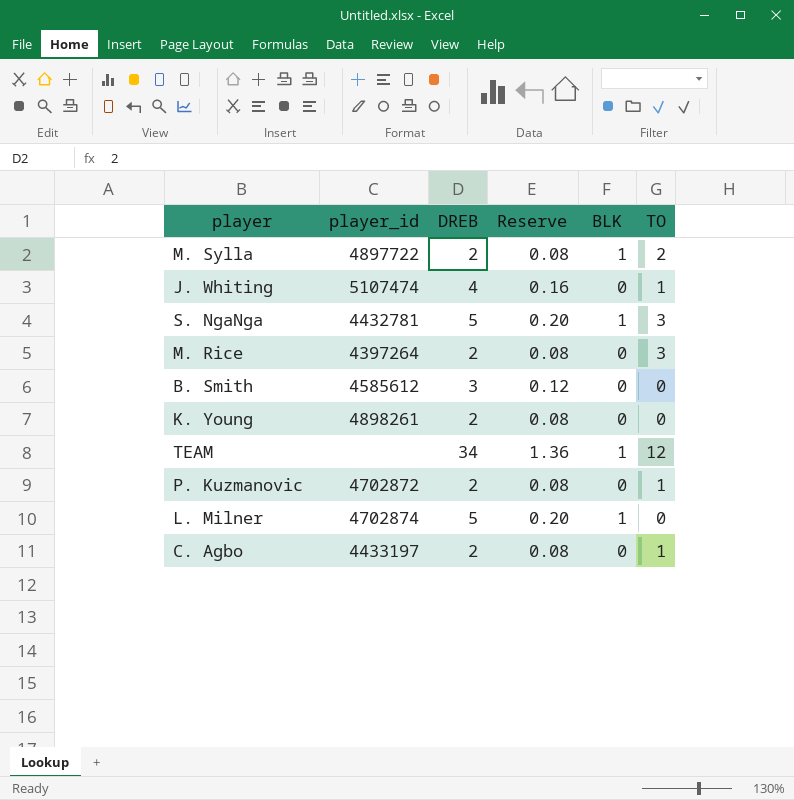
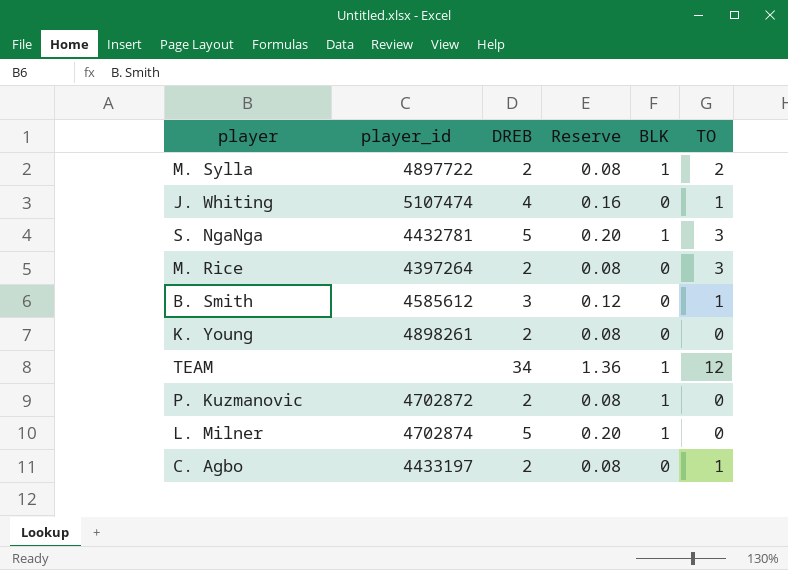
B. Smith | TO: 0 -> 1
P. Kuzmanovic | BLK: 0 -> 1
P. Kuzmanovic | TO: 1 -> 0

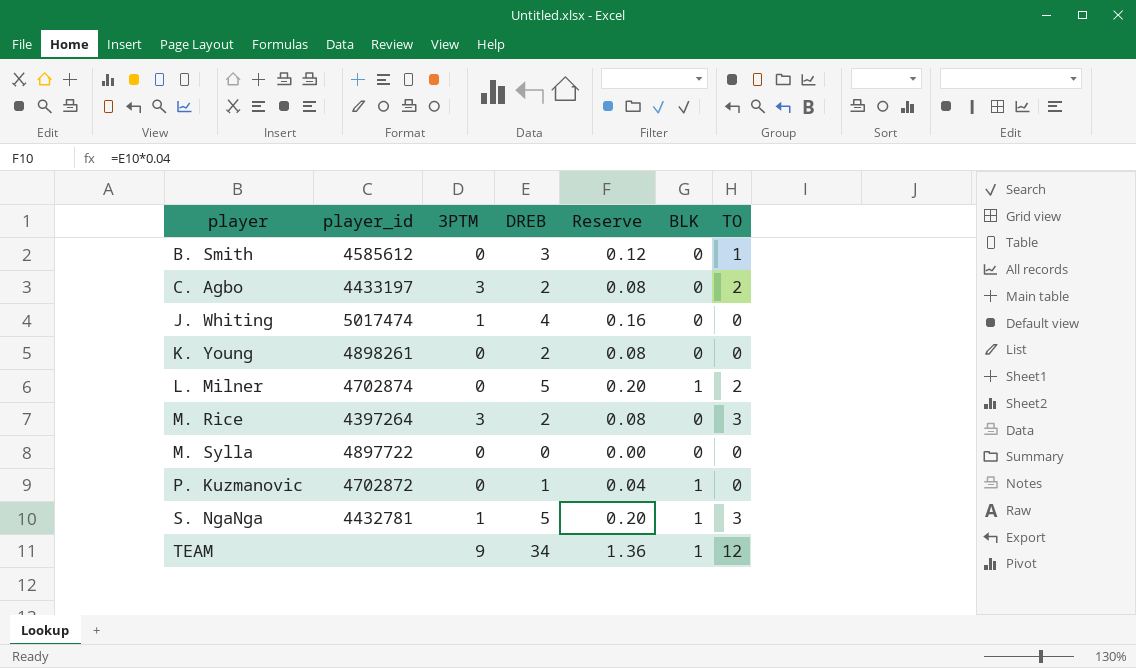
row order: none -> player ascending
column 3PTM | position: none -> 3
C. Agbo | TO: 1 -> 2
J. Whiting | player_id: 5107474 -> 5017474
J. Whiting | TO: 1 -> 0
L. Milner | TO: 0 -> 2
M. Sylla | DREB: 2 -> 0
M. Sylla | Reserve: 0.08 -> 0.00
M. Sylla | BLK: 1 -> 0
M. Sylla | TO: 2 -> 0
P. Kuzmanovic | DREB: 2 -> 1
P. Kuzmanovic | Reserve: 0.08 -> 0.04

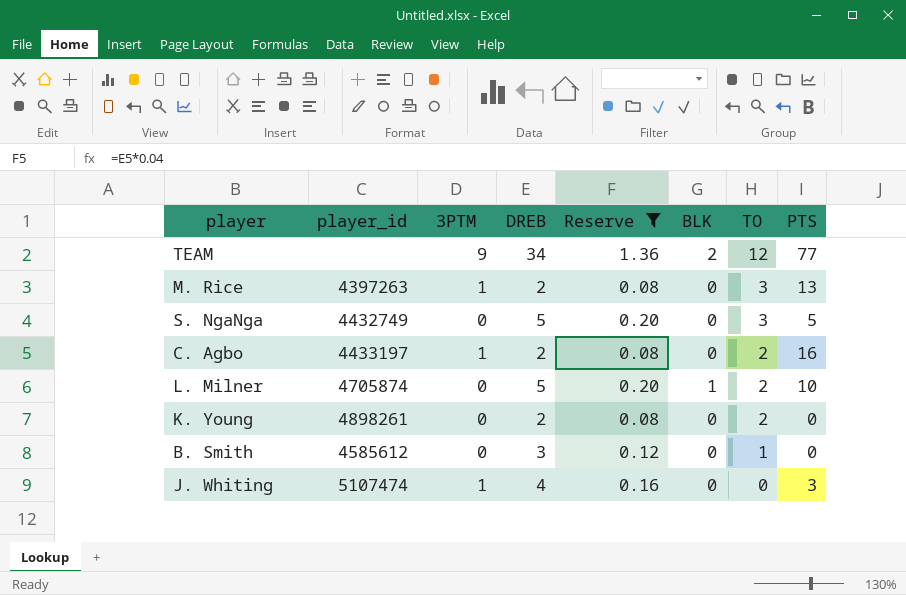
filter: none -> Reserve >= 0.08
row order: player ascending -> TO descending
column PTS | position: none -> 8
TEAM | BLK: 1 -> 2
M. Rice | player_id: 4397264 -> 4397263
M. Rice | 3PTM: 3 -> 1
S. NgaNga | player_id: 4432781 -> 4432749
S. NgaNga | 3PTM: 1 -> 0
S. NgaNga | BLK: 1 -> 0
C. Agbo | 3PTM: 3 -> 1
L. Milner | player_id: 4702874 -> 4705874
K. Young | TO: 0 -> 2
J. Whiting | player_id: 5017474 -> 5107474

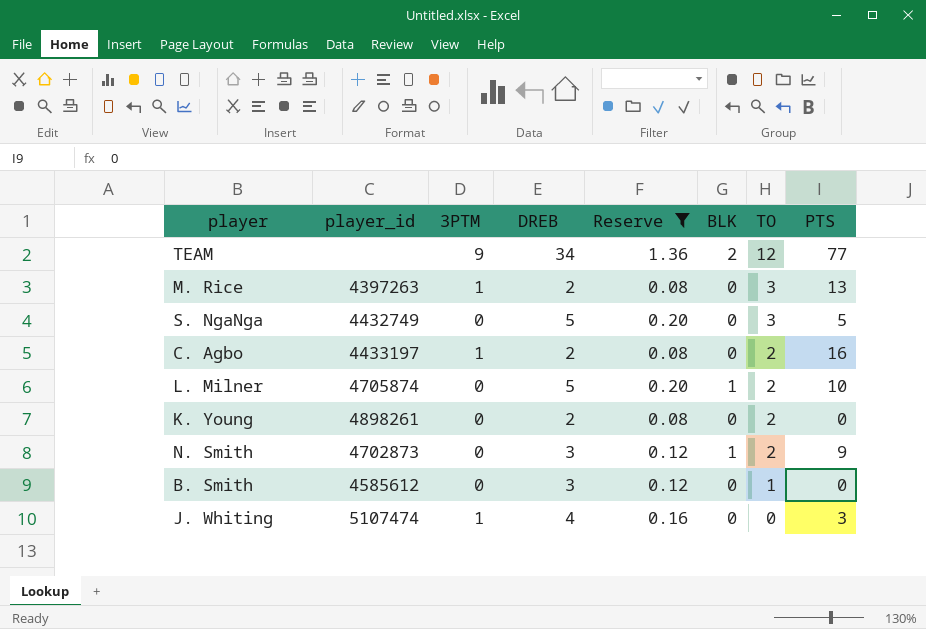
row N. Smith: none -> 4702873 | 0 | 3 | 0.12 | 1 | 2 | 9

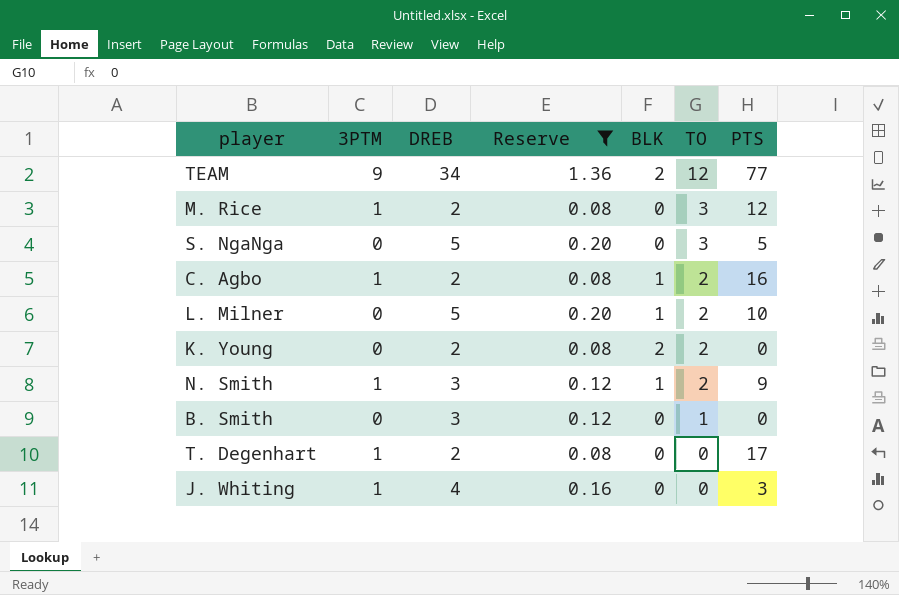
column player_id | position: 2 -> none
M. Rice | PTS: 13 -> 12
C. Agbo | BLK: 0 -> 1
K. Young | BLK: 0 -> 2
N. Smith | 3PTM: 0 -> 1
row T. Degenhart: none -> 1 | 2 | 0.08 | 0 | 0 | 17

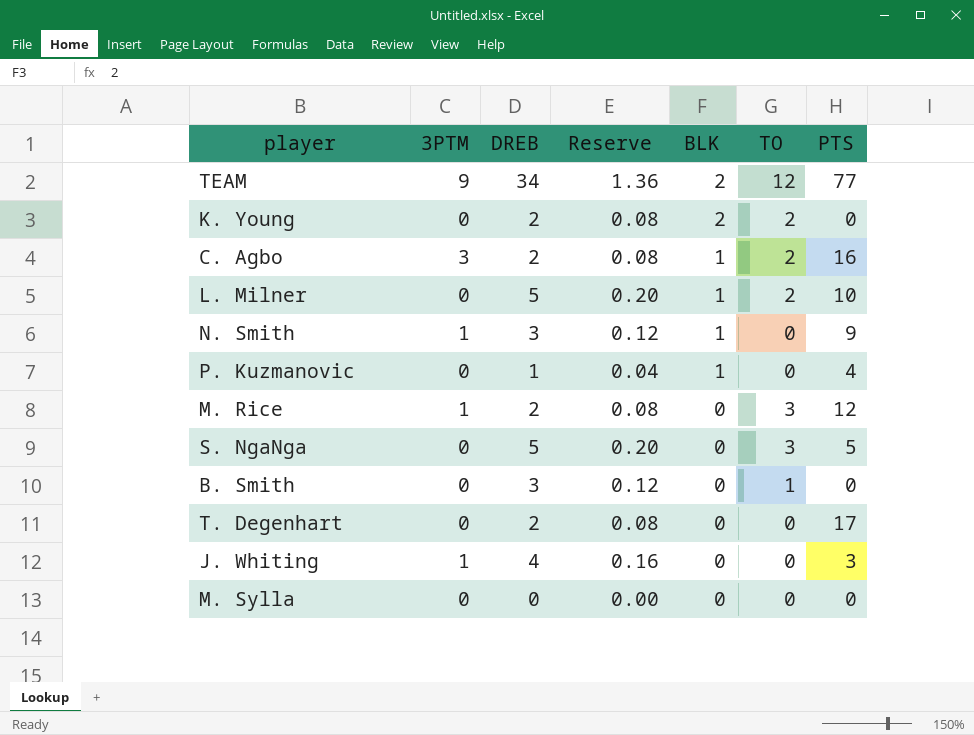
filter: Reserve >= 0.08 -> none
row order: TO descending -> BLK descending
C. Agbo | 3PTM: 1 -> 3
N. Smith | TO: 2 -> 0
T. Degenhart | 3PTM: 1 -> 0

